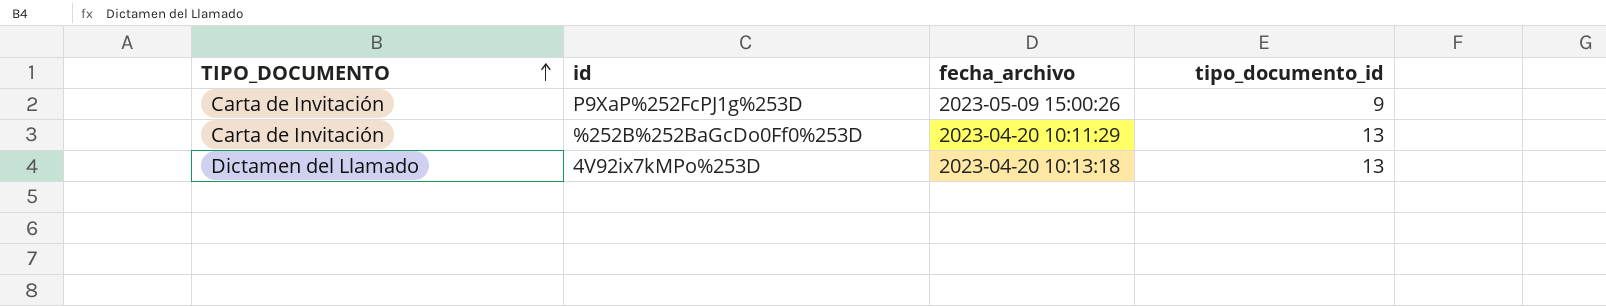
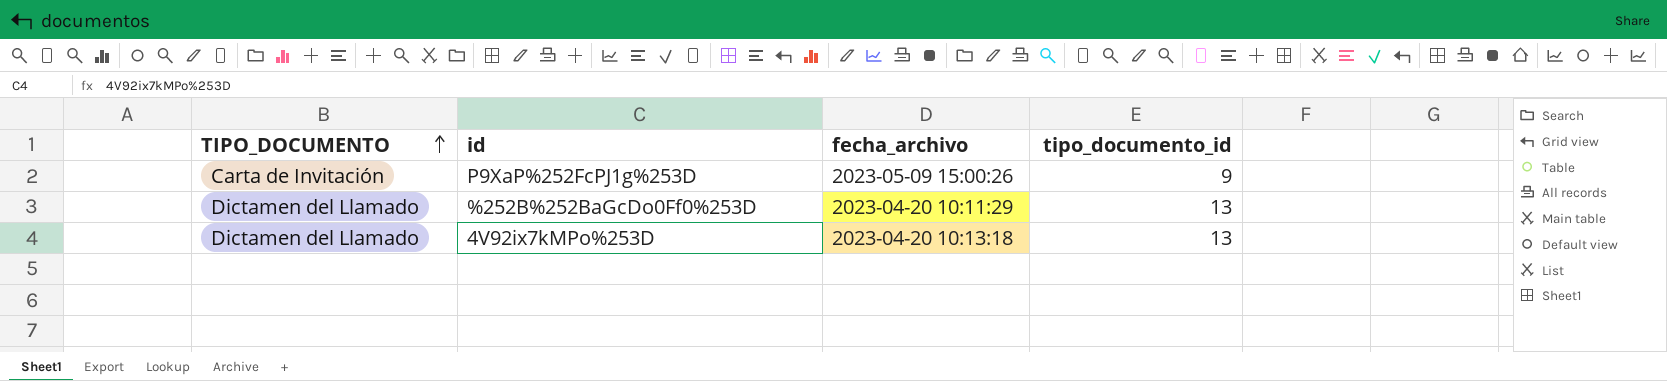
%252B%252BaGcDo0Ff0%253D | TIPO_DOCUMENTO: Carta de Invitación -> Dictamen del Llamado

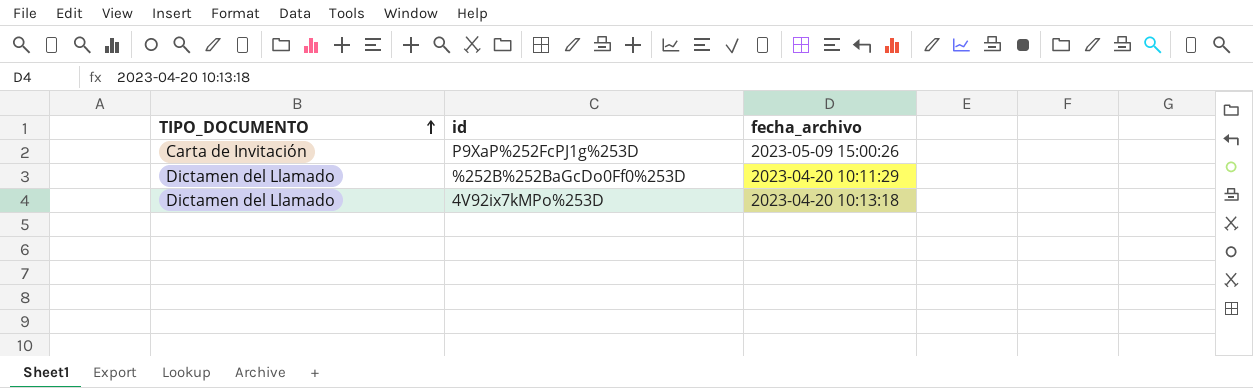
column tipo_documento_id | position: 4 -> none

